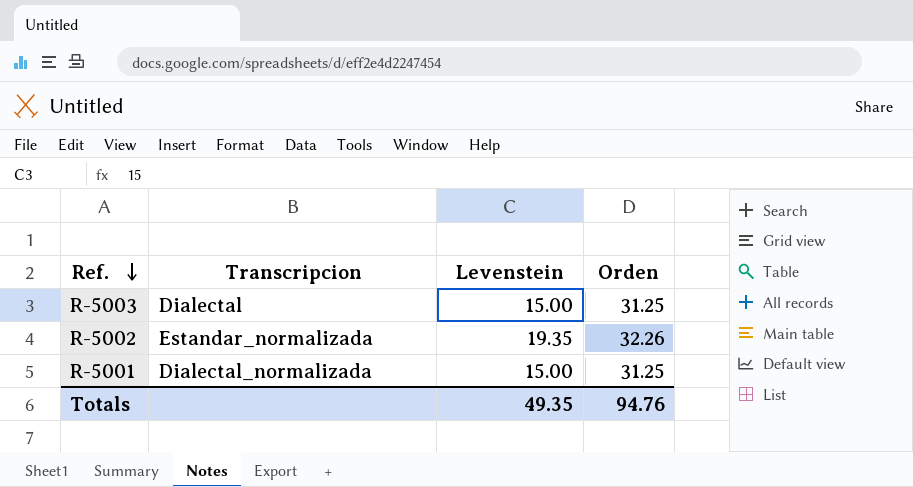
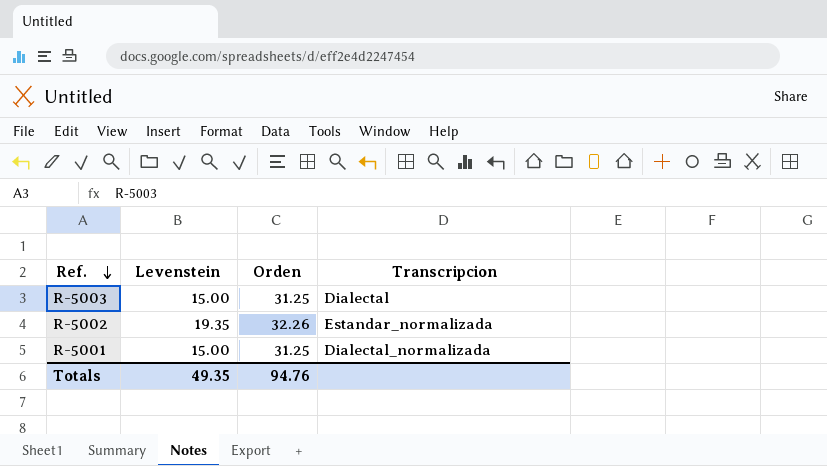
column Transcripcion | position: 2 -> 4

